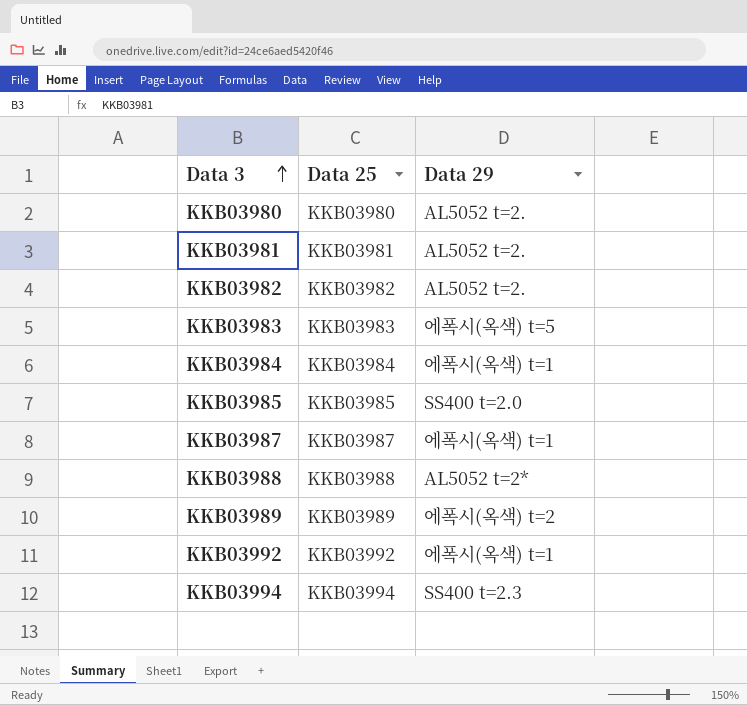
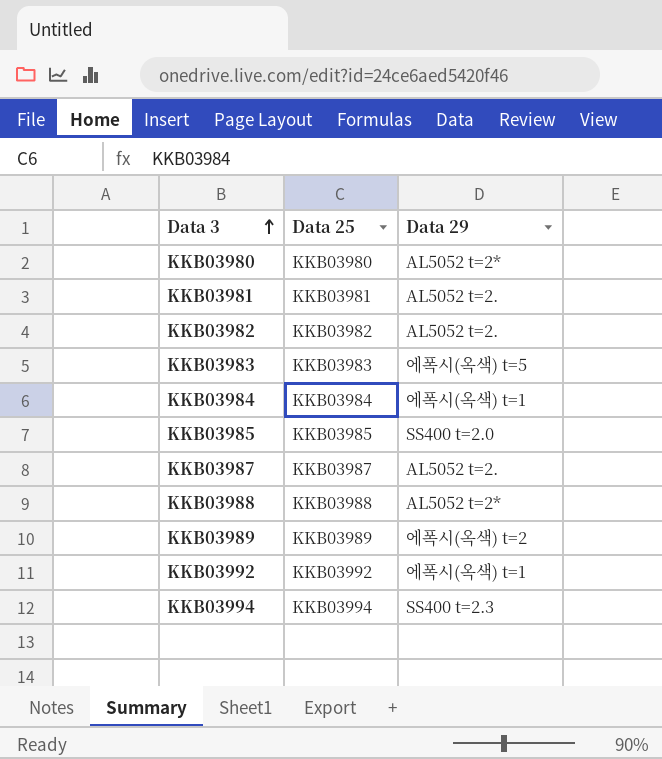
KKB03980 | Data 29: AL5052 t=2. -> AL5052 t=2*
KKB03987 | Data 29: 에폭시(옥색) t=1 -> AL5052 t=2.

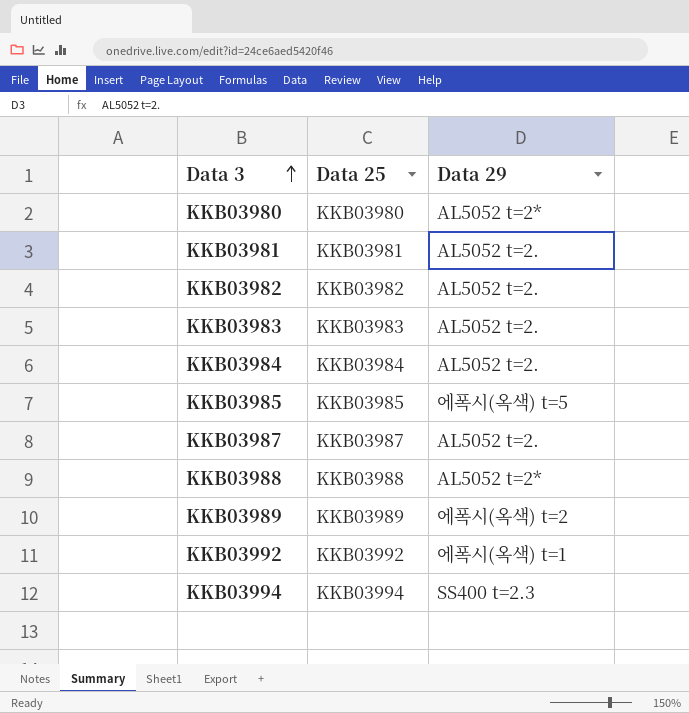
KKB03983 | Data 29: 에폭시(옥색) t=5 -> AL5052 t=2.
KKB03984 | Data 29: 에폭시(옥색) t=1 -> AL5052 t=2.
KKB03985 | Data 29: SS400 t=2.0 -> 에폭시(옥색) t=5

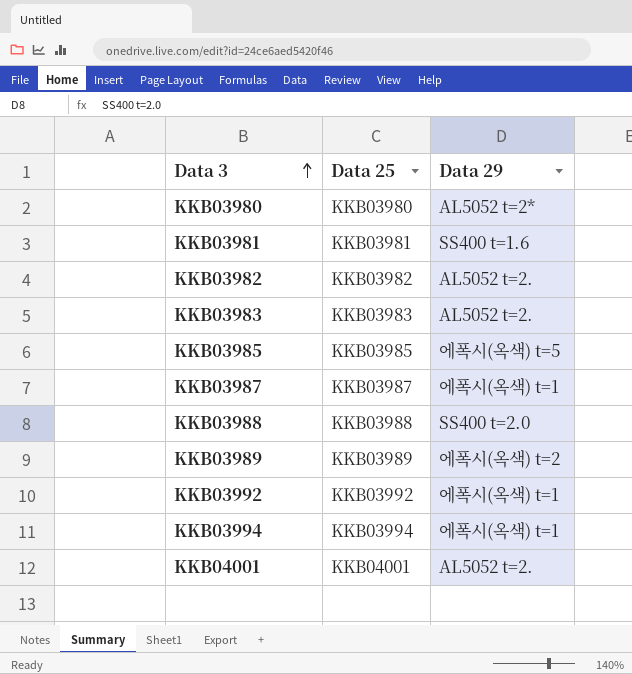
row KKB03984: KKB03984 | AL5052 t=2. -> none
KKB03981 | Data 29: AL5052 t=2. -> SS400 t=1.6
KKB03987 | Data 29: AL5052 t=2. -> 에폭시(옥색) t=1
KKB03988 | Data 29: AL5052 t=2* -> SS400 t=2.0
KKB03994 | Data 29: SS400 t=2.3 -> 에폭시(옥색) t=1
row KKB04001: none -> KKB04001 | AL5052 t=2.

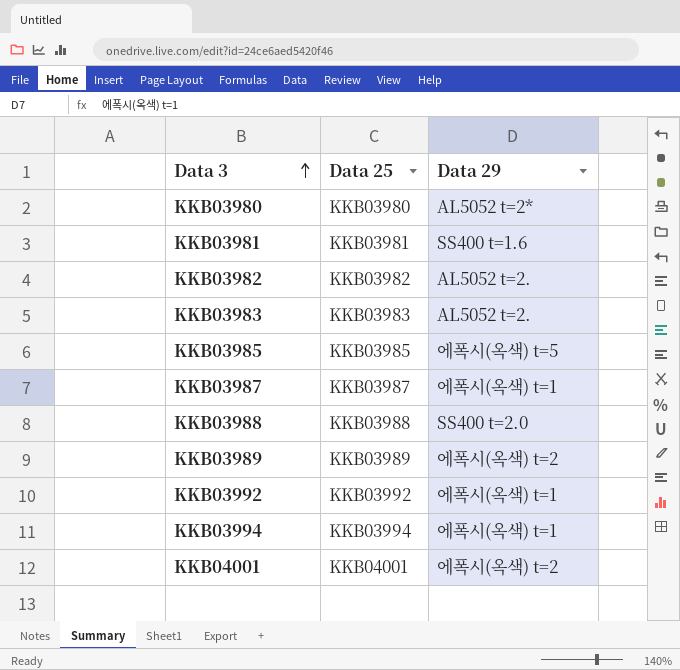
KKB04001 | Data 29: AL5052 t=2. -> 에폭시(옥색) t=2

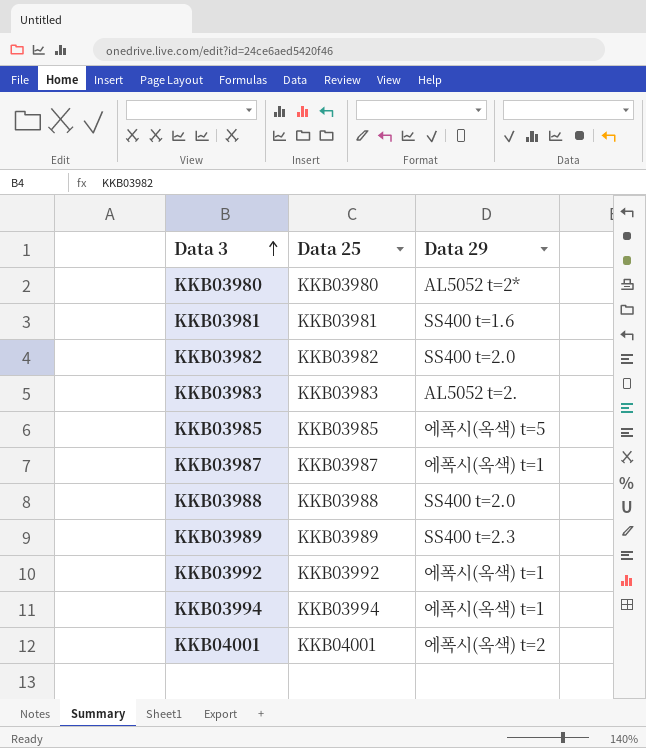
KKB03982 | Data 29: AL5052 t=2. -> SS400 t=2.0
KKB03989 | Data 29: 에폭시(옥색) t=2 -> SS400 t=2.3

